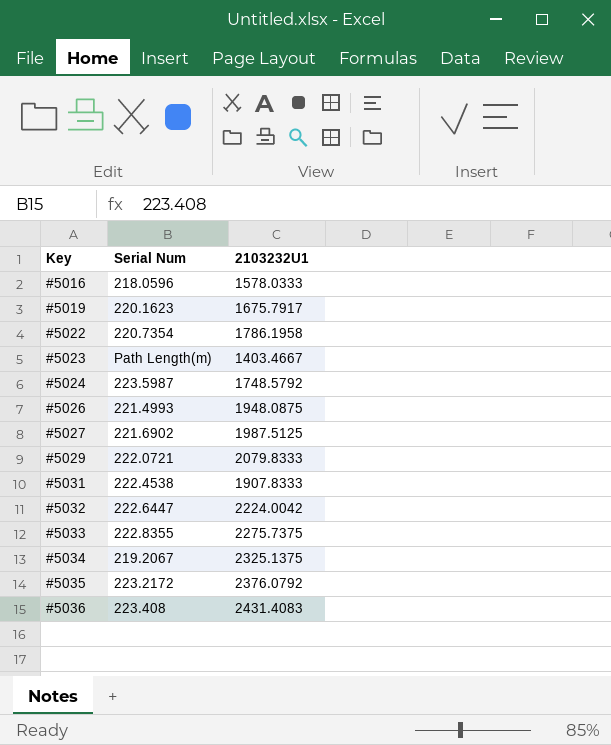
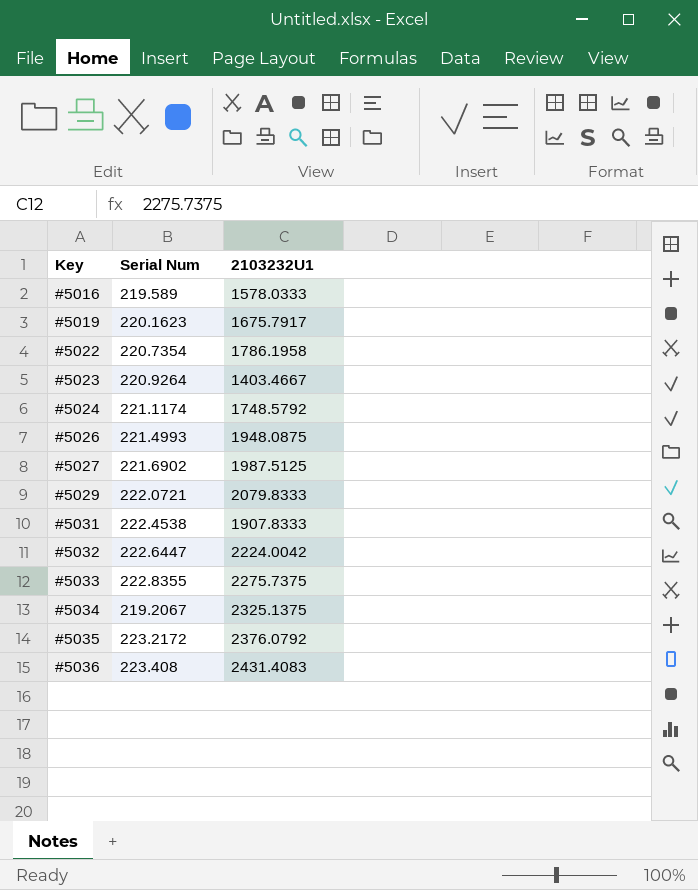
#5016 | Serial Num: 218.0596 -> 219.589
#5023 | Serial Num: Path Length(m) -> 220.9264
#5024 | Serial Num: 223.5987 -> 221.1174

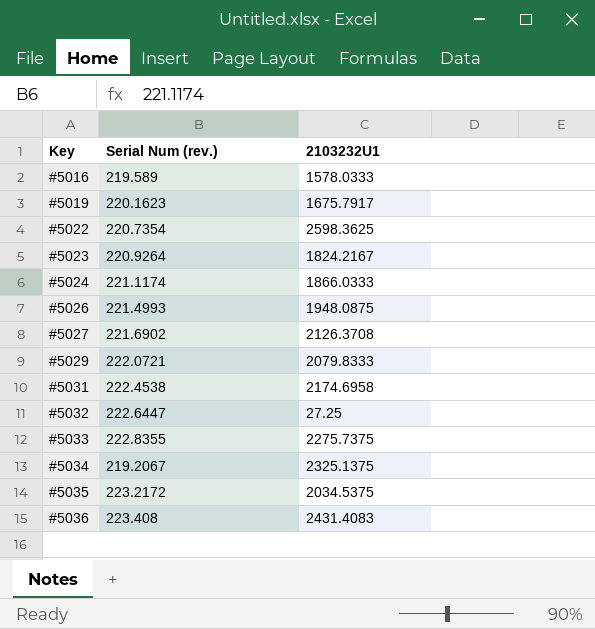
column name: Serial Num -> Serial Num (rev.)
#5022 | 2103232U1: 1786.1958 -> 2598.3625
#5023 | 2103232U1: 1403.4667 -> 1824.2167
#5024 | 2103232U1: 1748.5792 -> 1866.0333
#5027 | 2103232U1: 1987.5125 -> 2126.3708
#5031 | 2103232U1: 1907.8333 -> 2174.6958
#5032 | 2103232U1: 2224.0042 -> 27.25
#5035 | 2103232U1: 2376.0792 -> 2034.5375

